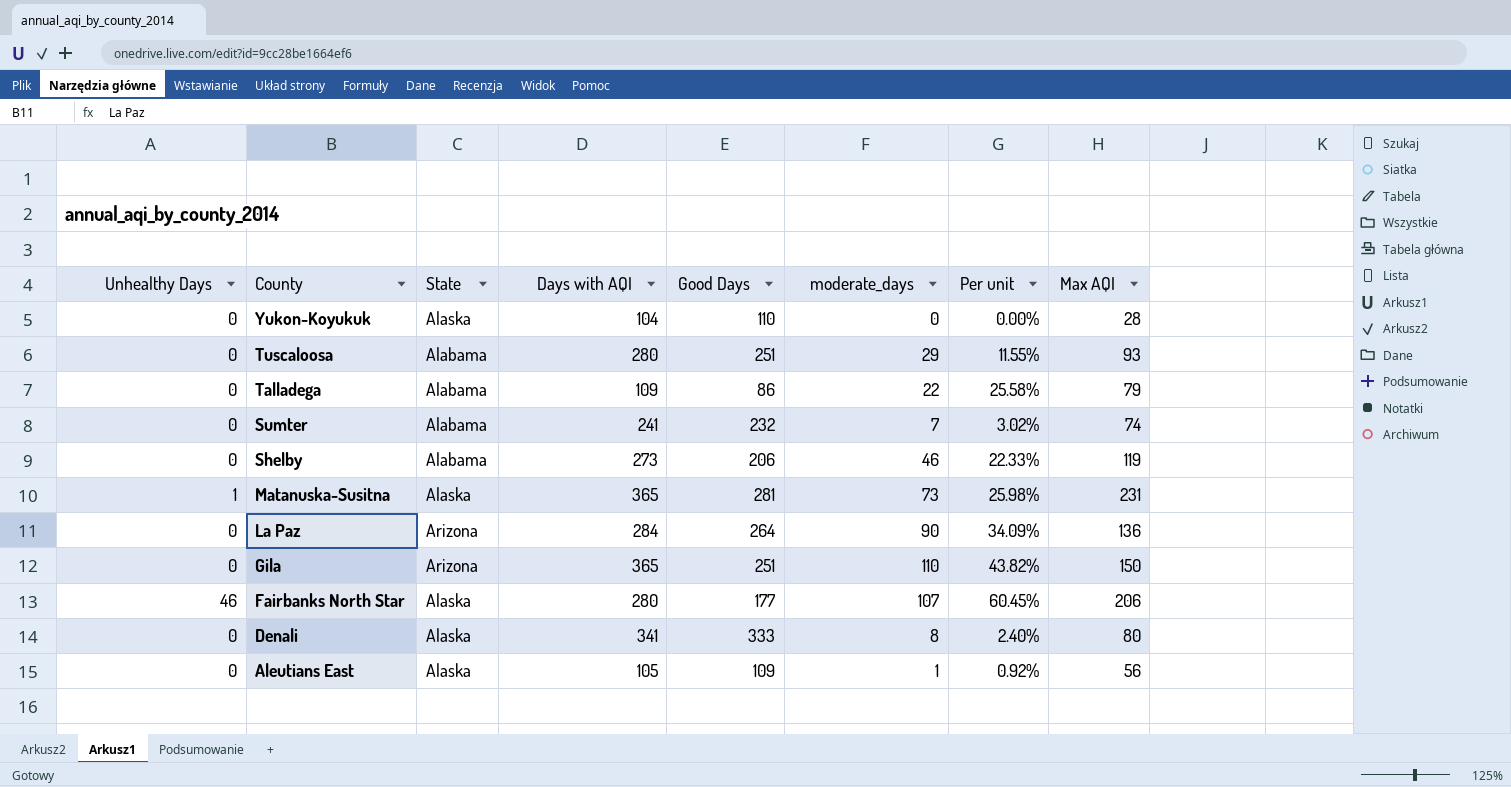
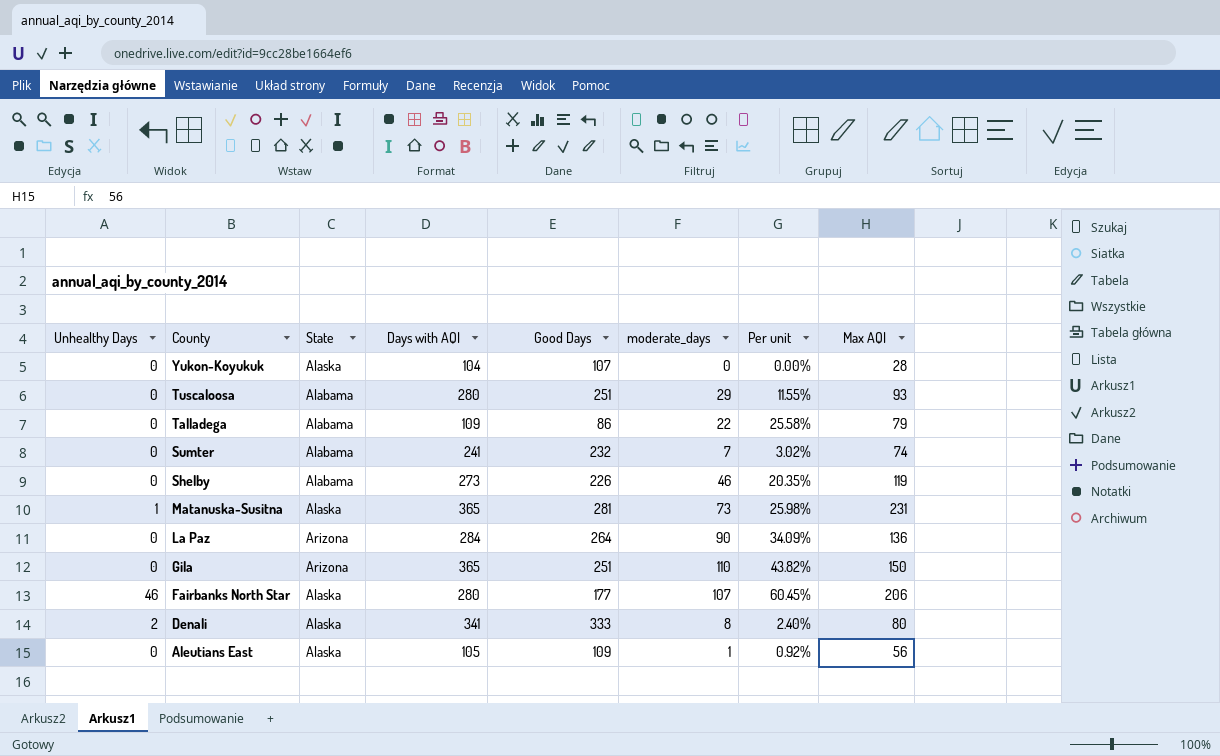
Yukon-Koyukuk | Good Days: 110 -> 107
Shelby | Good Days: 206 -> 226
Shelby | Per unit: 22.33% -> 20.35%
Denali | Unhealthy Days: 0 -> 2

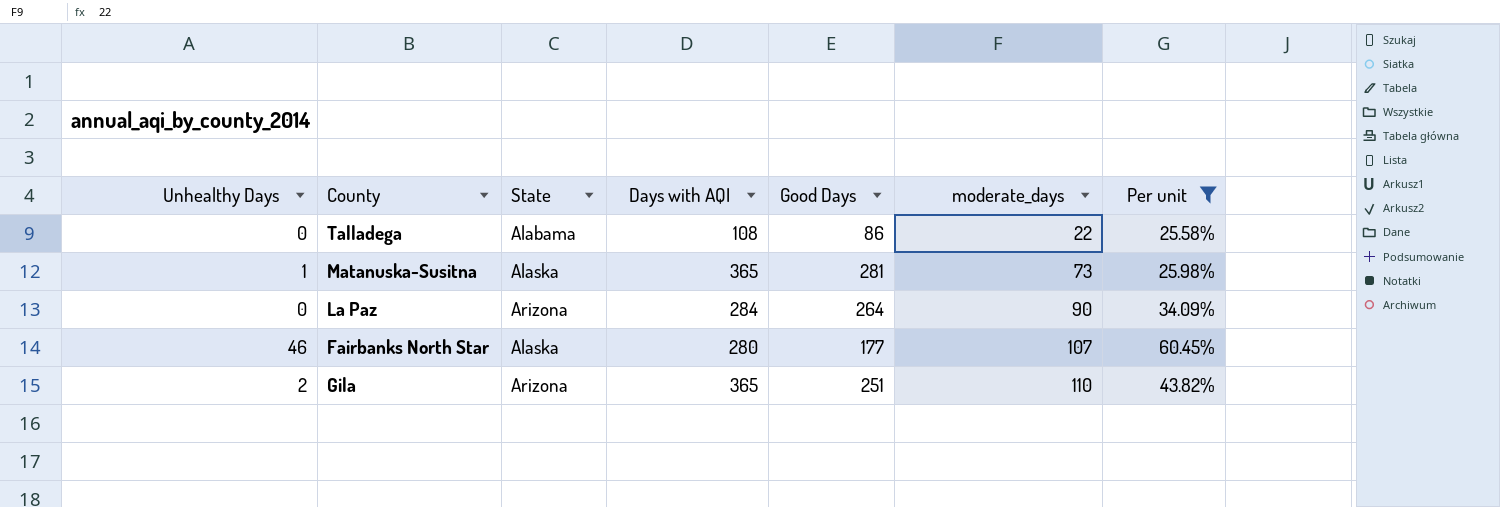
filter: none -> Per unit >= 25.58%
row order: County descending -> moderate_days ascending
column Max AQI | position: 8 -> none
Talladega | Days with AQI: 109 -> 108
Gila | Unhealthy Days: 0 -> 2

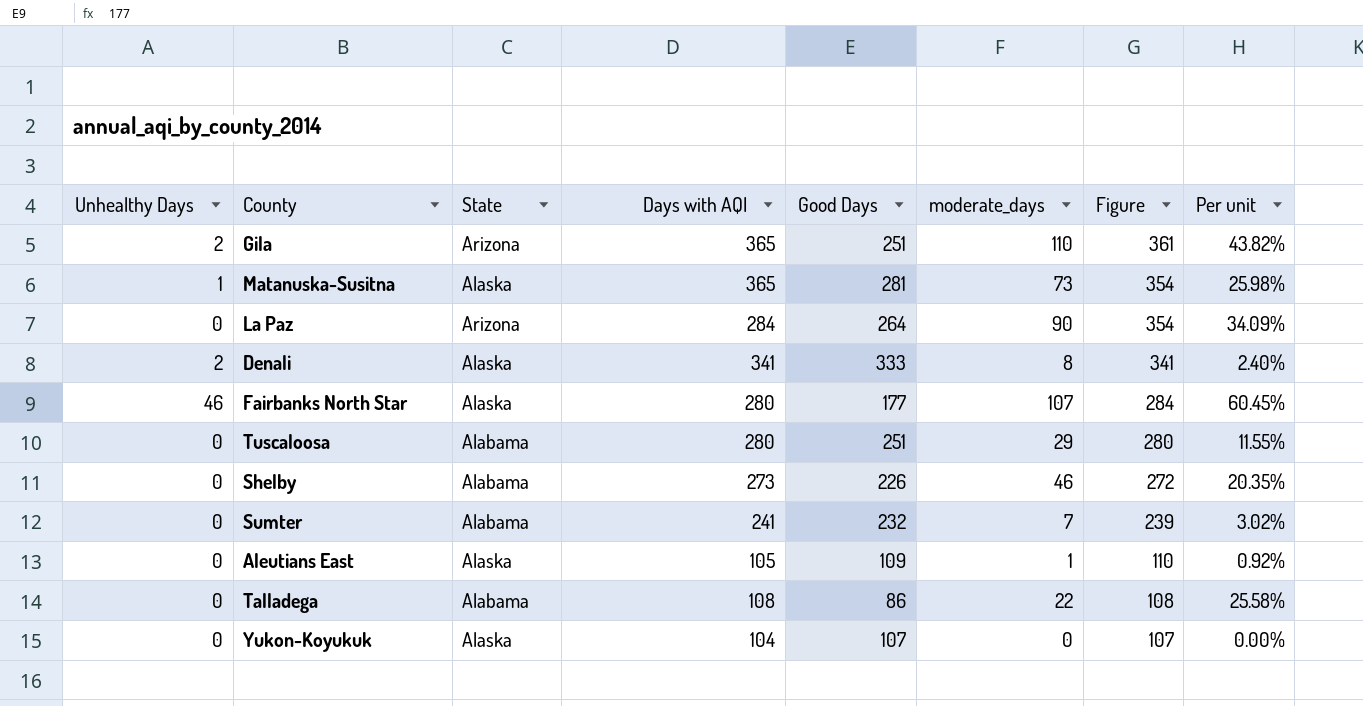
filter: Per unit >= 25.58% -> none
row order: moderate_days ascending -> Figure descending
column Figure | formula: none -> [Good Days] + [moderate_days]

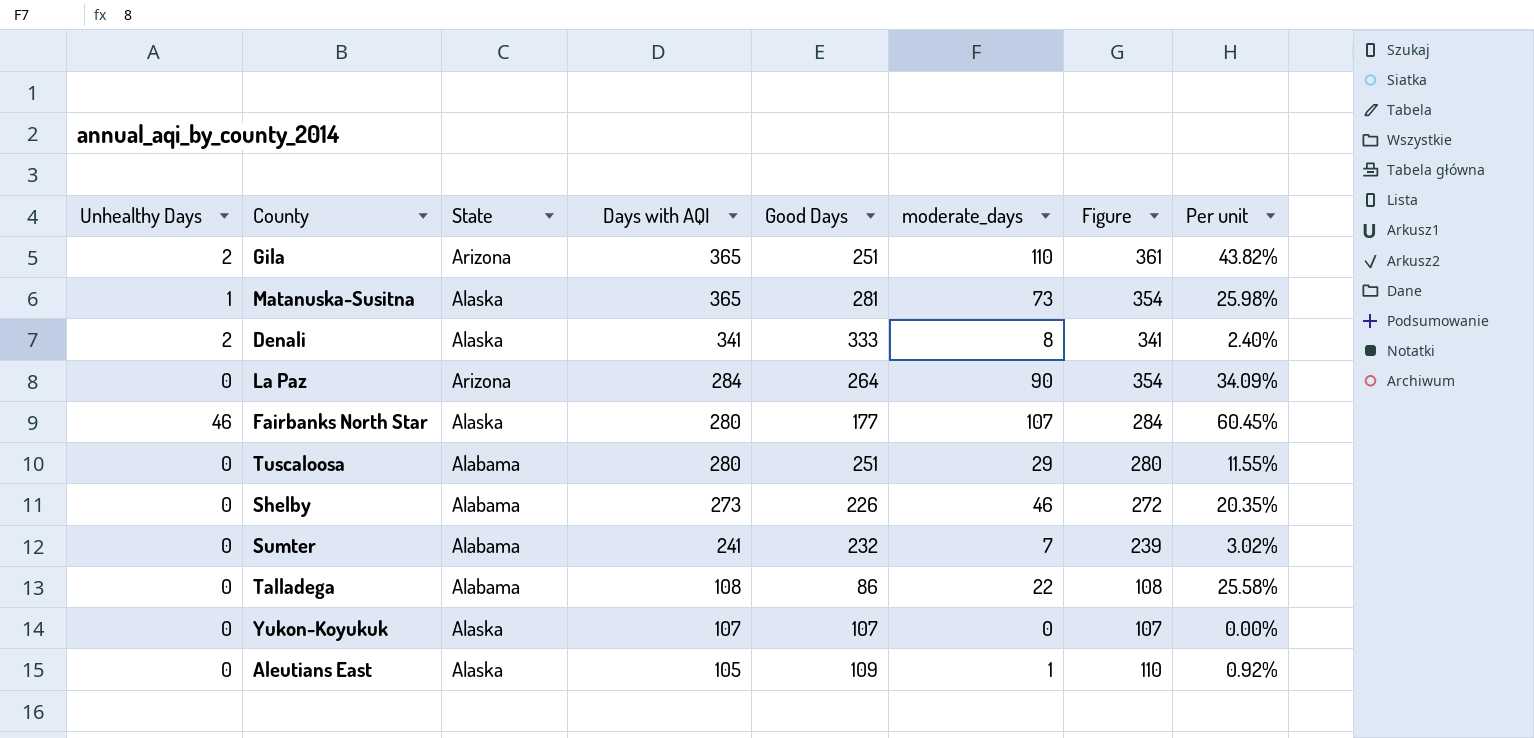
row order: Figure descending -> Days with AQI descending
Yukon-Koyukuk | Days with AQI: 104 -> 107

